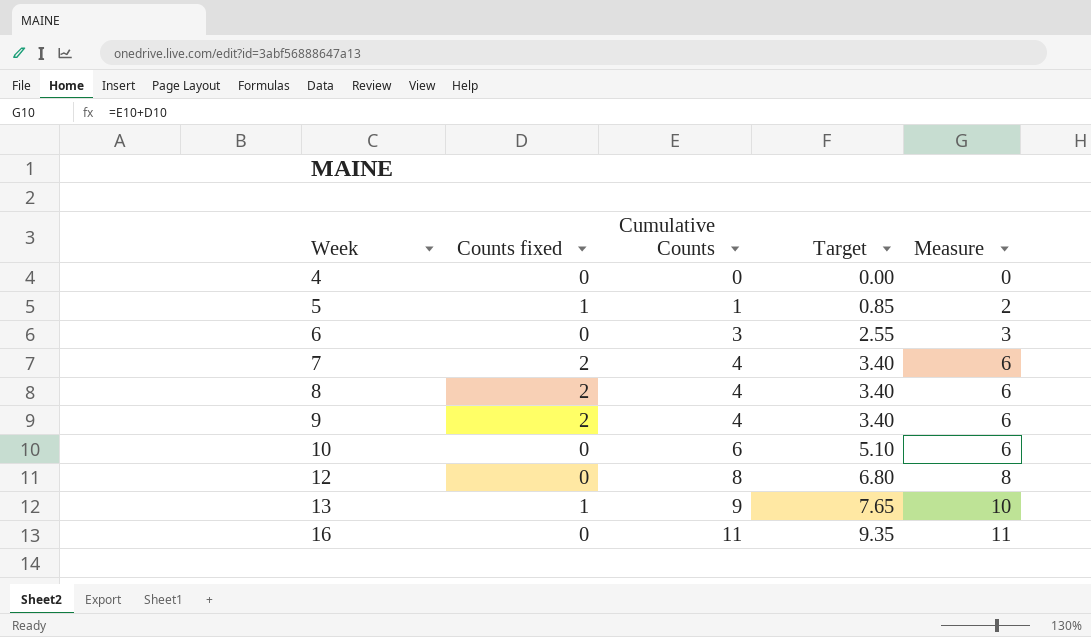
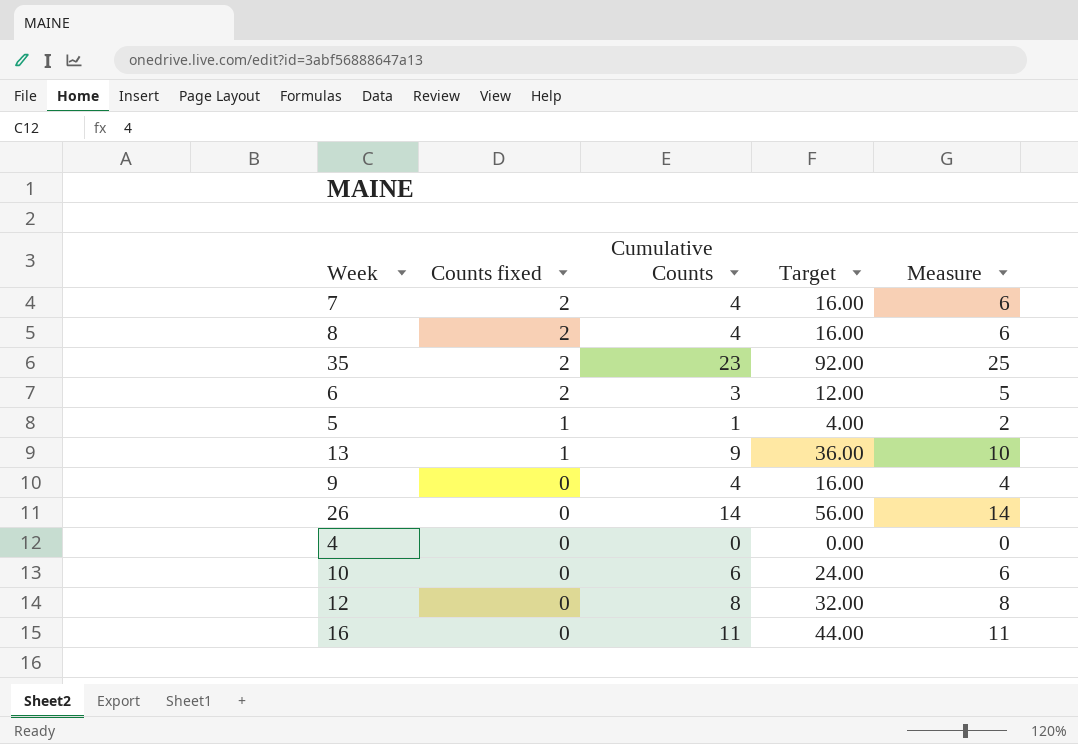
row order: Week ascending -> Counts fixed descending
column Target | formula: [Cumulative Counts] * 0.85 -> [Cumulative Counts] * 4
row 35: none -> 2 | 23 | 92.00 | 25
6 | Counts fixed: 0 -> 2
6 | Measure: 3 -> 5
9 | Counts fixed: 2 -> 0
9 | Measure: 6 -> 4
row 26: none -> 0 | 14 | 56.00 | 14

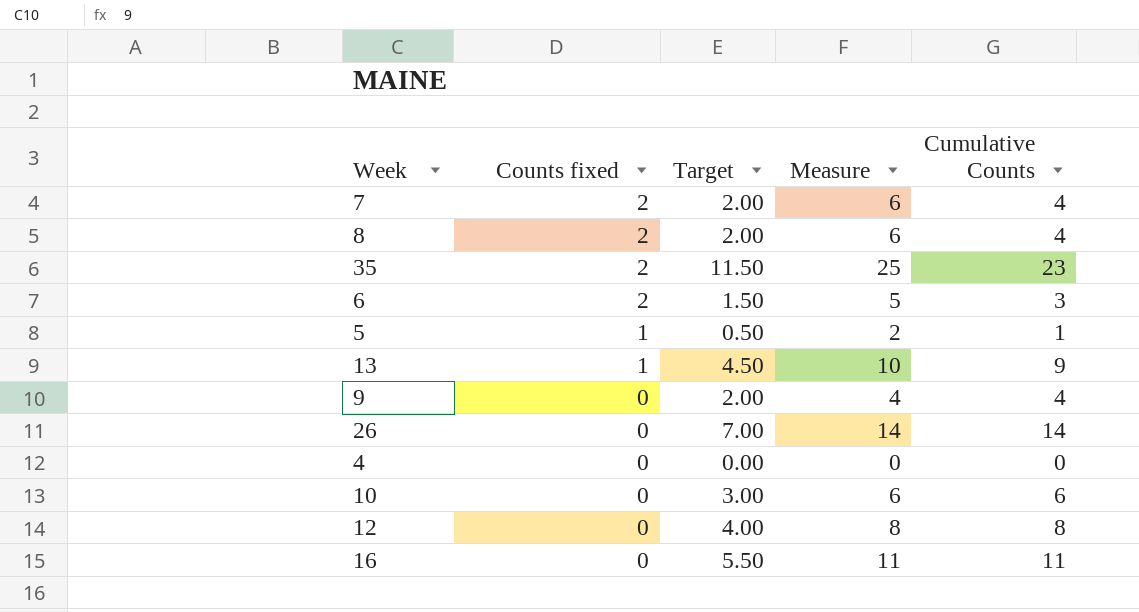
column Target | formula: [Cumulative Counts] * 4 -> [Cumulative Counts] * 0.5
column Cumulative Counts | position: 3 -> 5

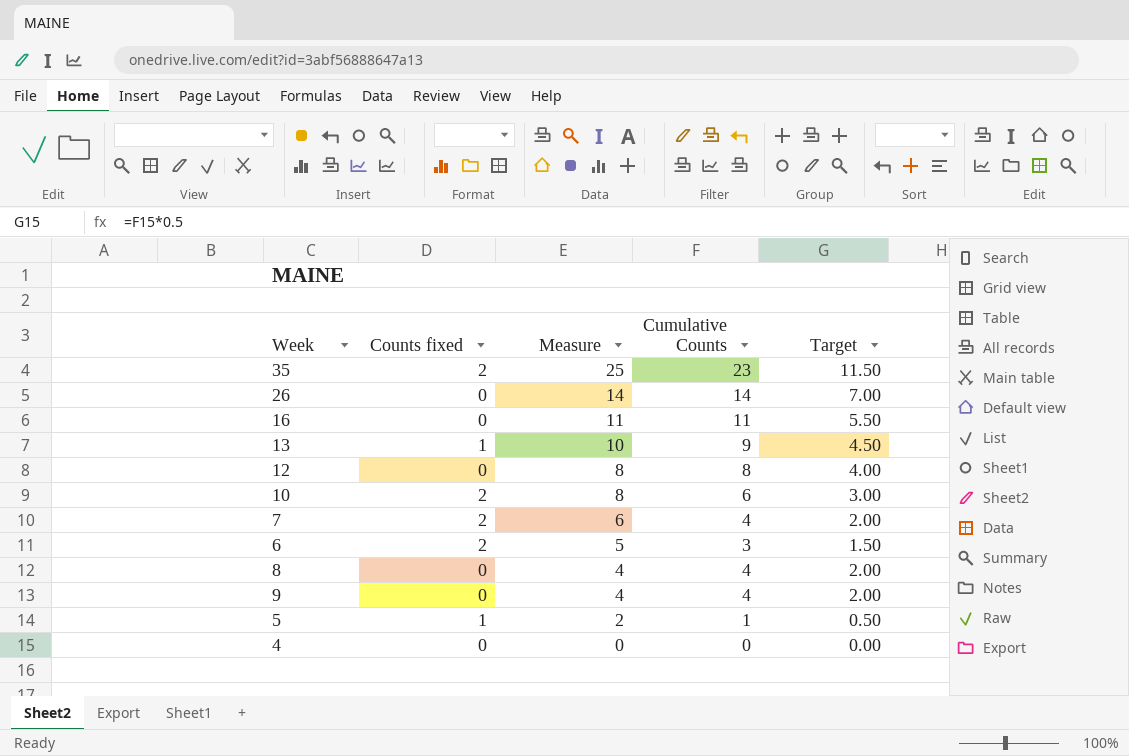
row order: Counts fixed descending -> Measure descending
column Target | position: 3 -> 5
10 | Counts fixed: 0 -> 2
10 | Measure: 6 -> 8
8 | Counts fixed: 2 -> 0
8 | Measure: 6 -> 4

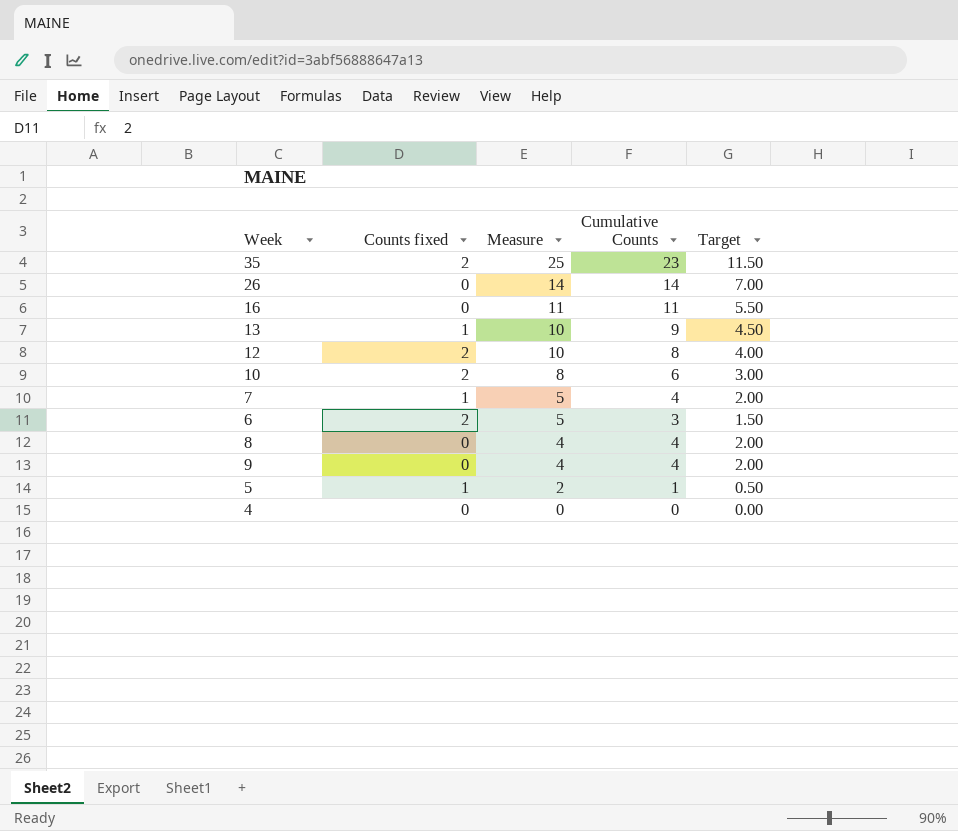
12 | Counts fixed: 0 -> 2
12 | Measure: 8 -> 10
7 | Counts fixed: 2 -> 1
7 | Measure: 6 -> 5

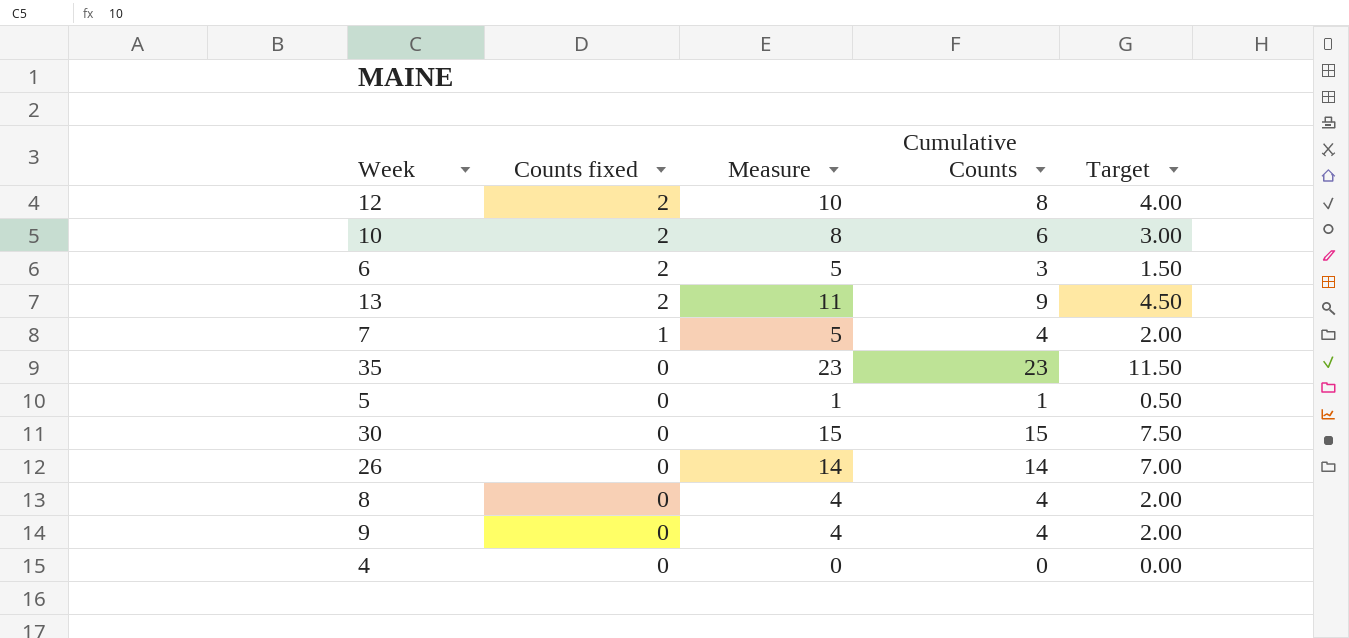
row order: Measure descending -> Counts fixed descending
row 16: 0 | 11 | 11 | 5.50 -> none
13 | Counts fixed: 1 -> 2
13 | Measure: 10 -> 11
35 | Counts fixed: 2 -> 0
35 | Measure: 25 -> 23
5 | Counts fixed: 1 -> 0
5 | Measure: 2 -> 1
row 30: none -> 0 | 15 | 15 | 7.50

